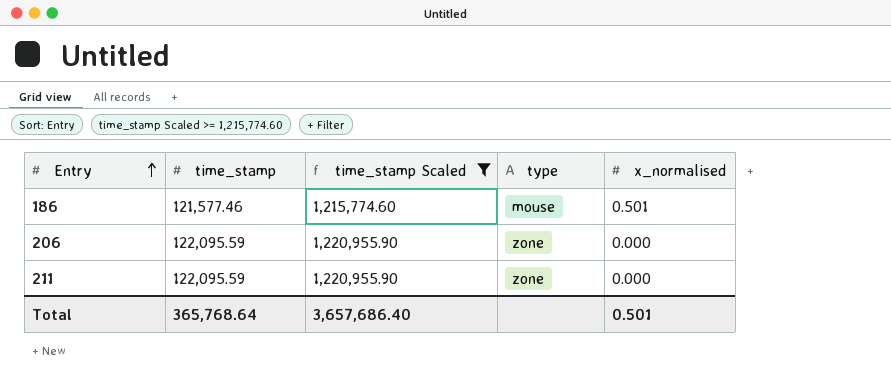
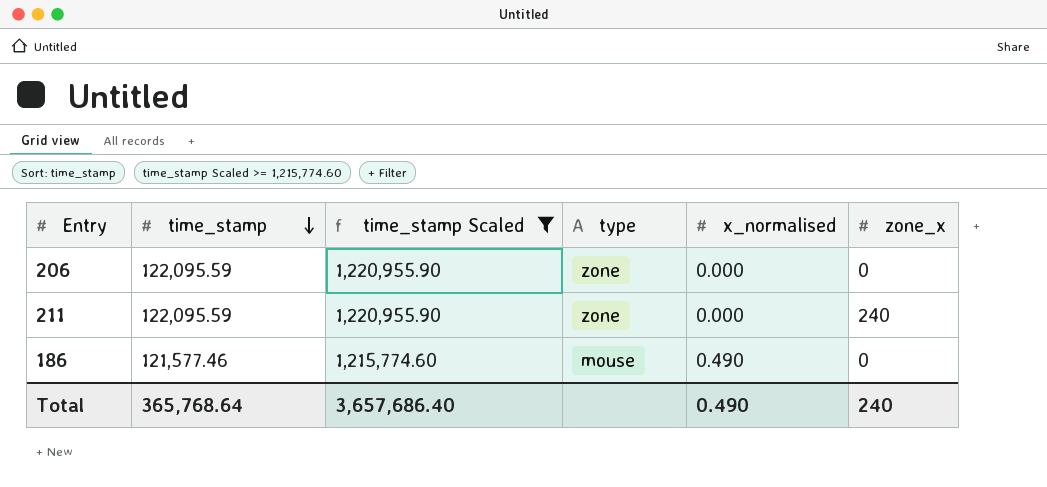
row order: Entry ascending -> time_stamp descending
column zone_x | position: none -> 6
186 | x_normalised: 0.501 -> 0.490
Total | x_normalised: 0.501 -> 0.490

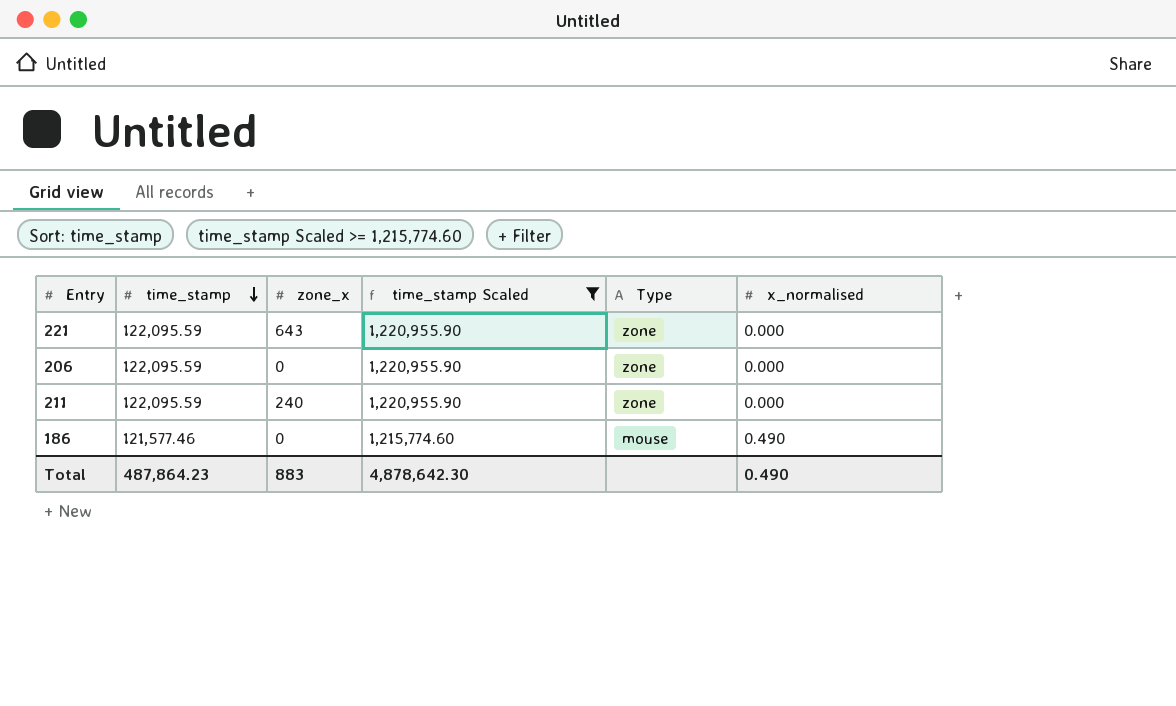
column zone_x | position: 6 -> 3
column name: type -> Type
row 221: none -> 122,095.59 | 643 | 1,220,955.90 | zone | 0.000
Total | time_stamp: 365,768.64 -> 487,864.23
Total | zone_x: 240 -> 883
Total | time_stamp Scaled: 3,657,686.40 -> 4,878,642.30

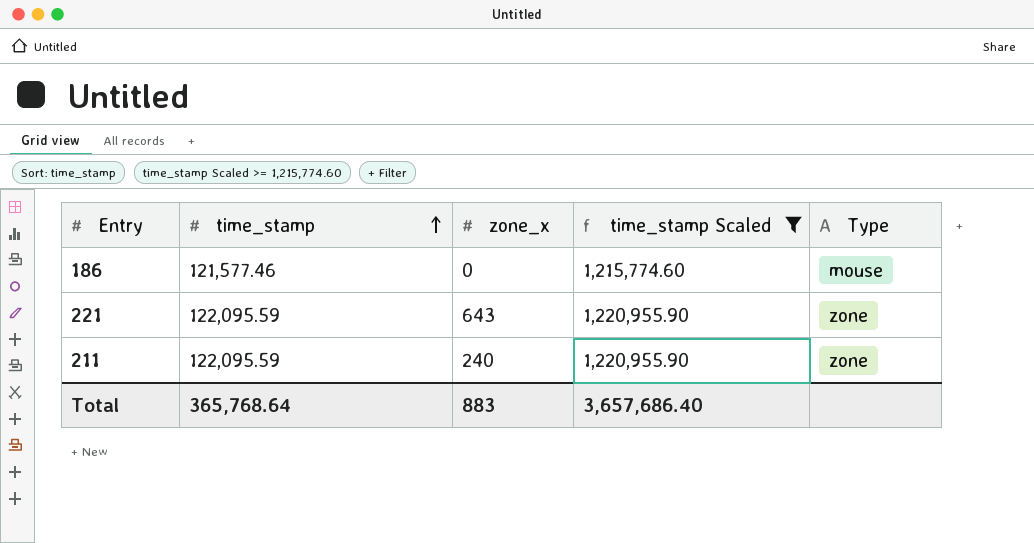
row order: time_stamp descending -> time_stamp ascending
column x_normalised | position: 6 -> none
row 206: 122,095.59 | 0 | 1,220,955.90 | zone | 0.000 -> none
Total | time_stamp: 487,864.23 -> 365,768.64
Total | time_stamp Scaled: 4,878,642.30 -> 3,657,686.40

